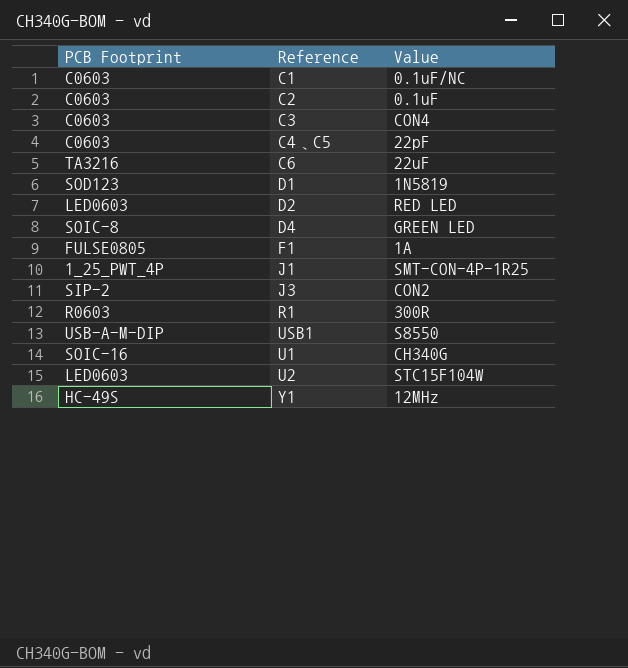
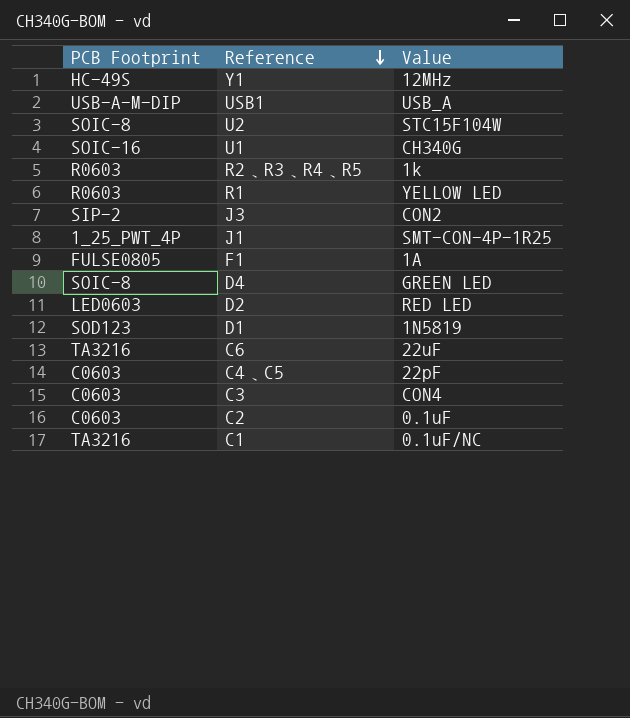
row order: none -> Reference descending
USB1 | Value: S8550 -> USB_A
U2 | PCB Footprint: LED0603 -> SOIC-8
row R2、R3、R4、R5: none -> R0603 | 1k
R1 | Value: 300R -> YELLOW LED
C1 | PCB Footprint: C0603 -> TA3216

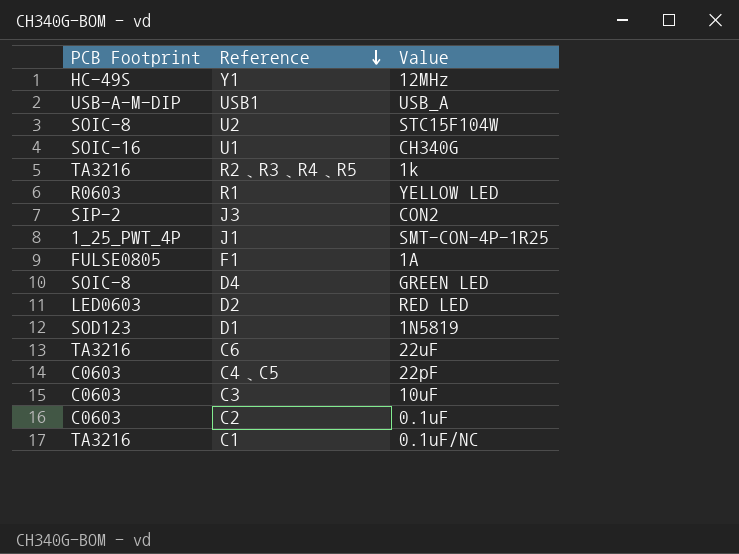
R2、R3、R4、R5 | PCB Footprint: R0603 -> TA3216
C3 | Value: CON4 -> 10uF

